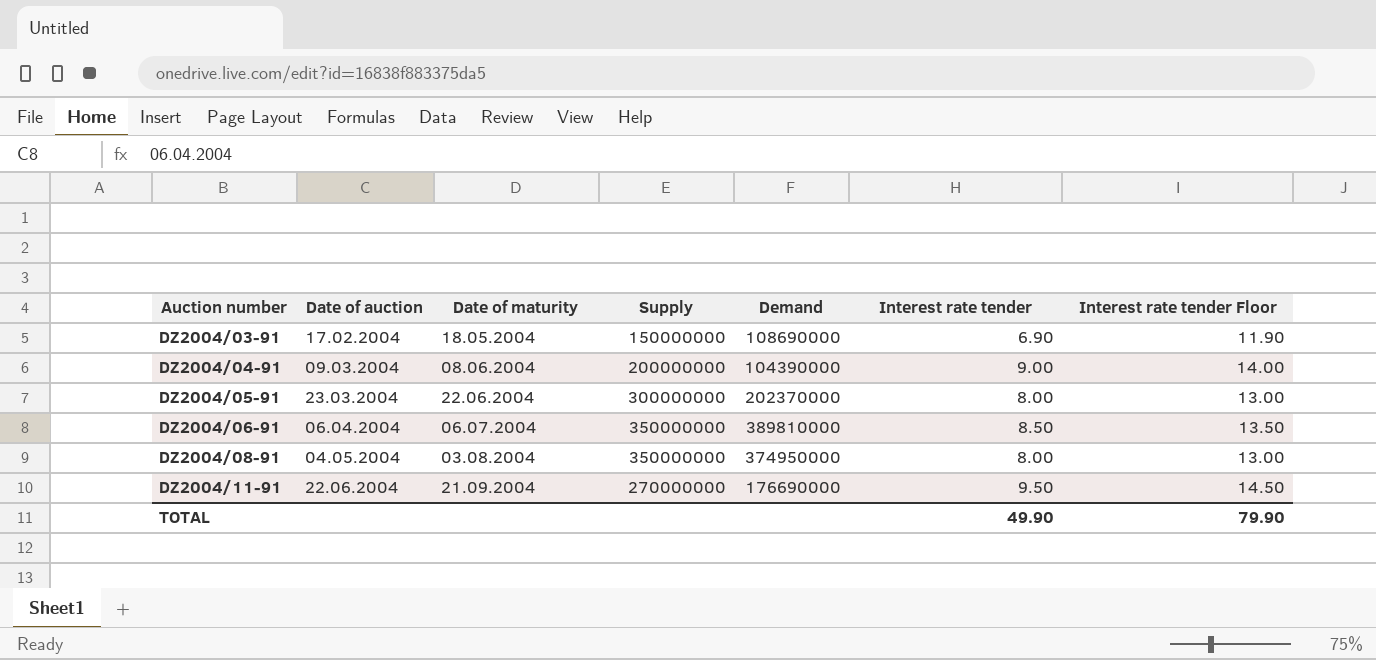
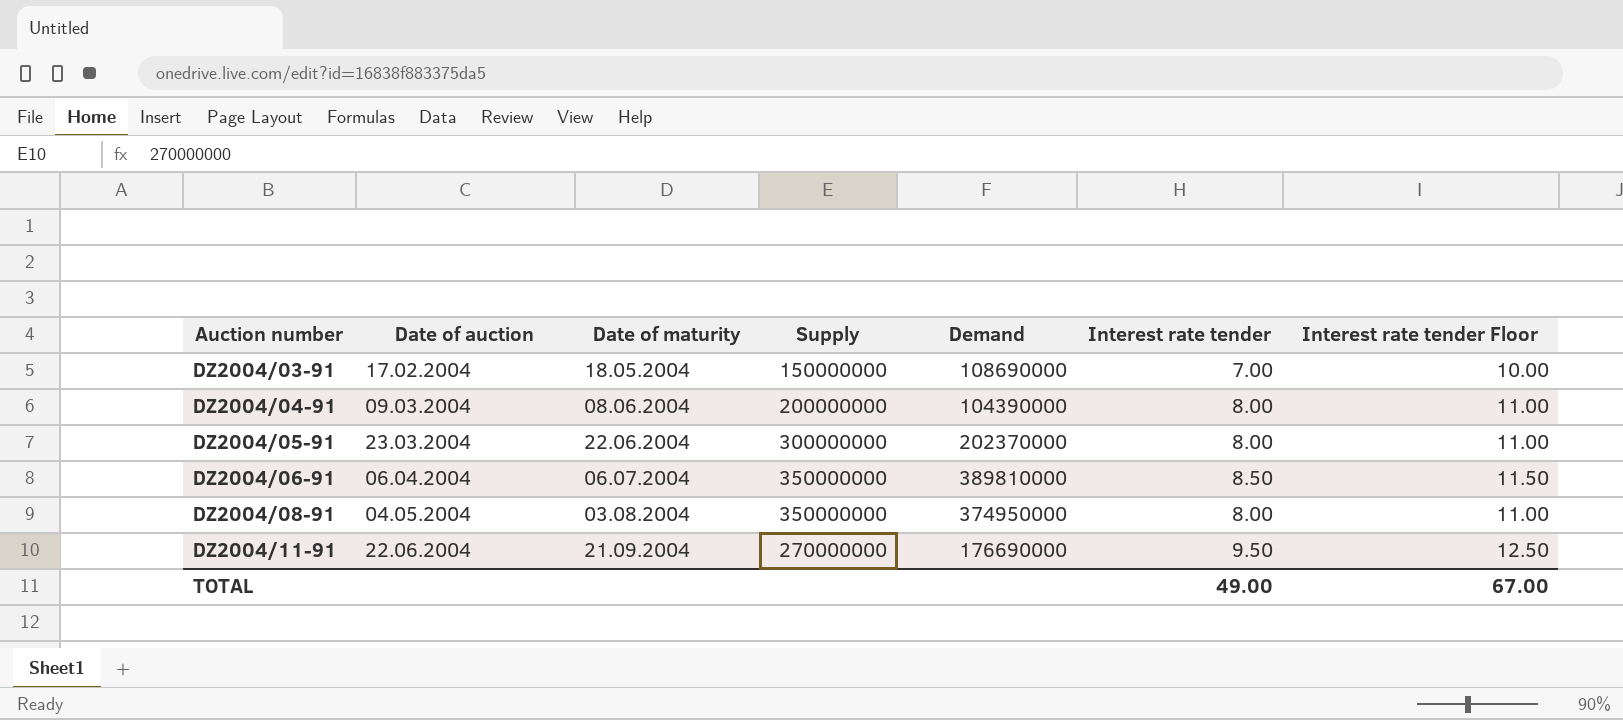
column Interest rate tender Floor | formula: [Interest rate tender] + 5 -> [Interest rate tender] + 3
DZ2004/03-91 | Interest rate tender: 6.90 -> 7.00
DZ2004/04-91 | Interest rate tender: 9.00 -> 8.00
TOTAL | Interest rate tender: 49.90 -> 49.00
TOTAL | Interest rate tender Floor: 79.90 -> 67.00

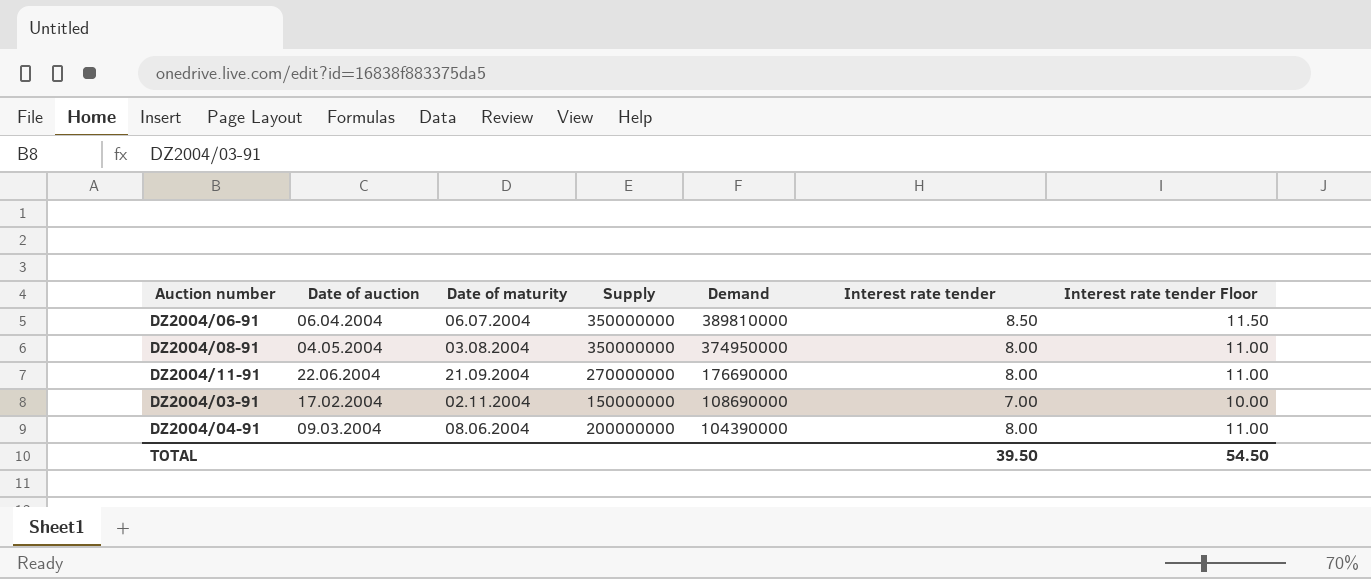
row order: Auction number ascending -> Demand descending
row DZ2004/05-91: 23.03.2004 | 22.06.2004 | 300000000 | 202370000 | 8.00 | 11.00 -> none
DZ2004/11-91 | Interest rate tender: 9.50 -> 8.00
DZ2004/11-91 | Interest rate tender Floor: 12.50 -> 11.00
DZ2004/03-91 | Date of maturity: 18.05.2004 -> 02.11.2004
TOTAL | Interest rate tender: 49.00 -> 39.50
TOTAL | Interest rate tender Floor: 67.00 -> 54.50

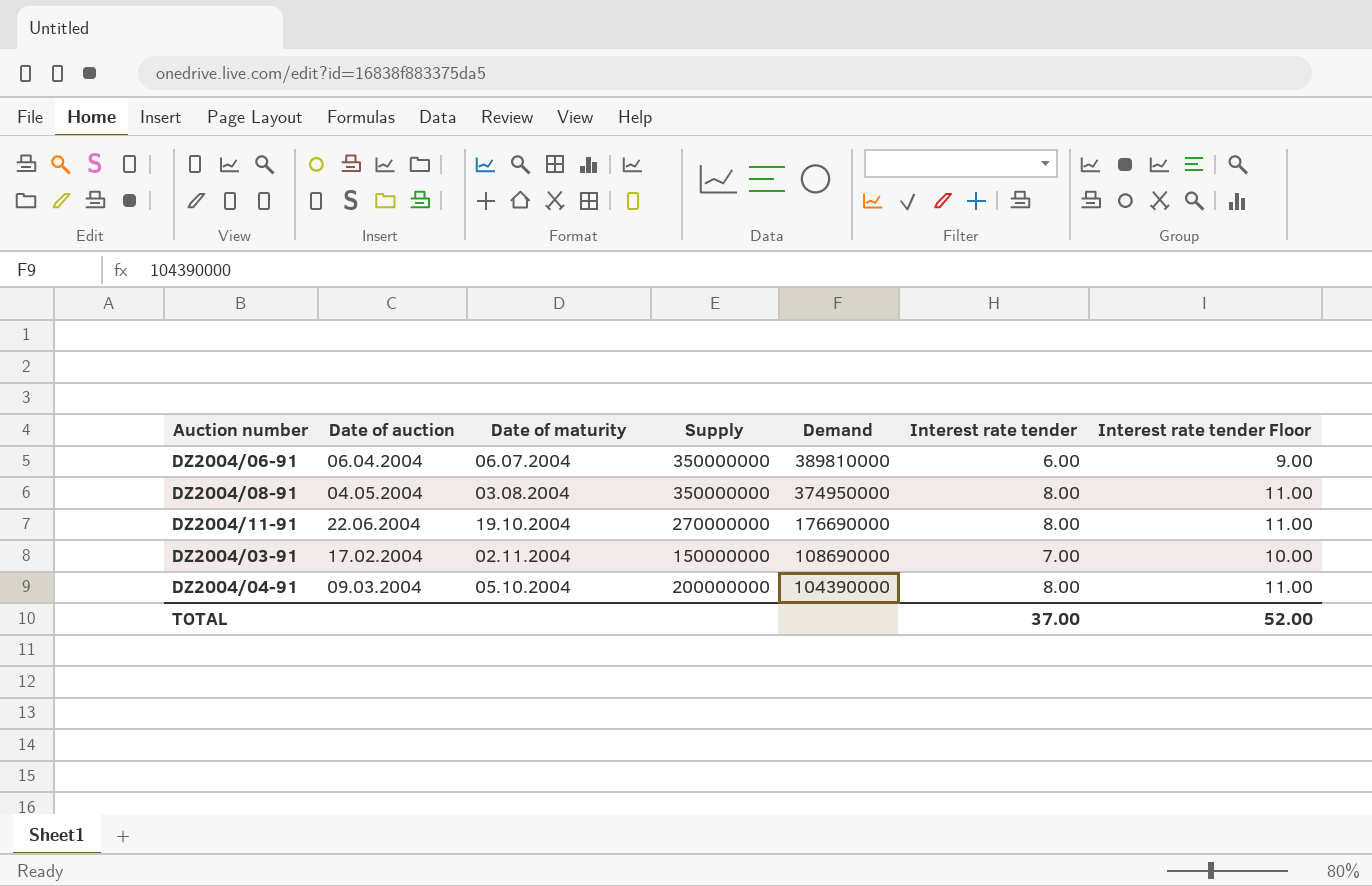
DZ2004/06-91 | Interest rate tender: 8.50 -> 6.00
DZ2004/06-91 | Interest rate tender Floor: 11.50 -> 9.00
DZ2004/11-91 | Date of maturity: 21.09.2004 -> 19.10.2004
DZ2004/04-91 | Date of maturity: 08.06.2004 -> 05.10.2004
TOTAL | Interest rate tender: 39.50 -> 37.00
TOTAL | Interest rate tender Floor: 54.50 -> 52.00

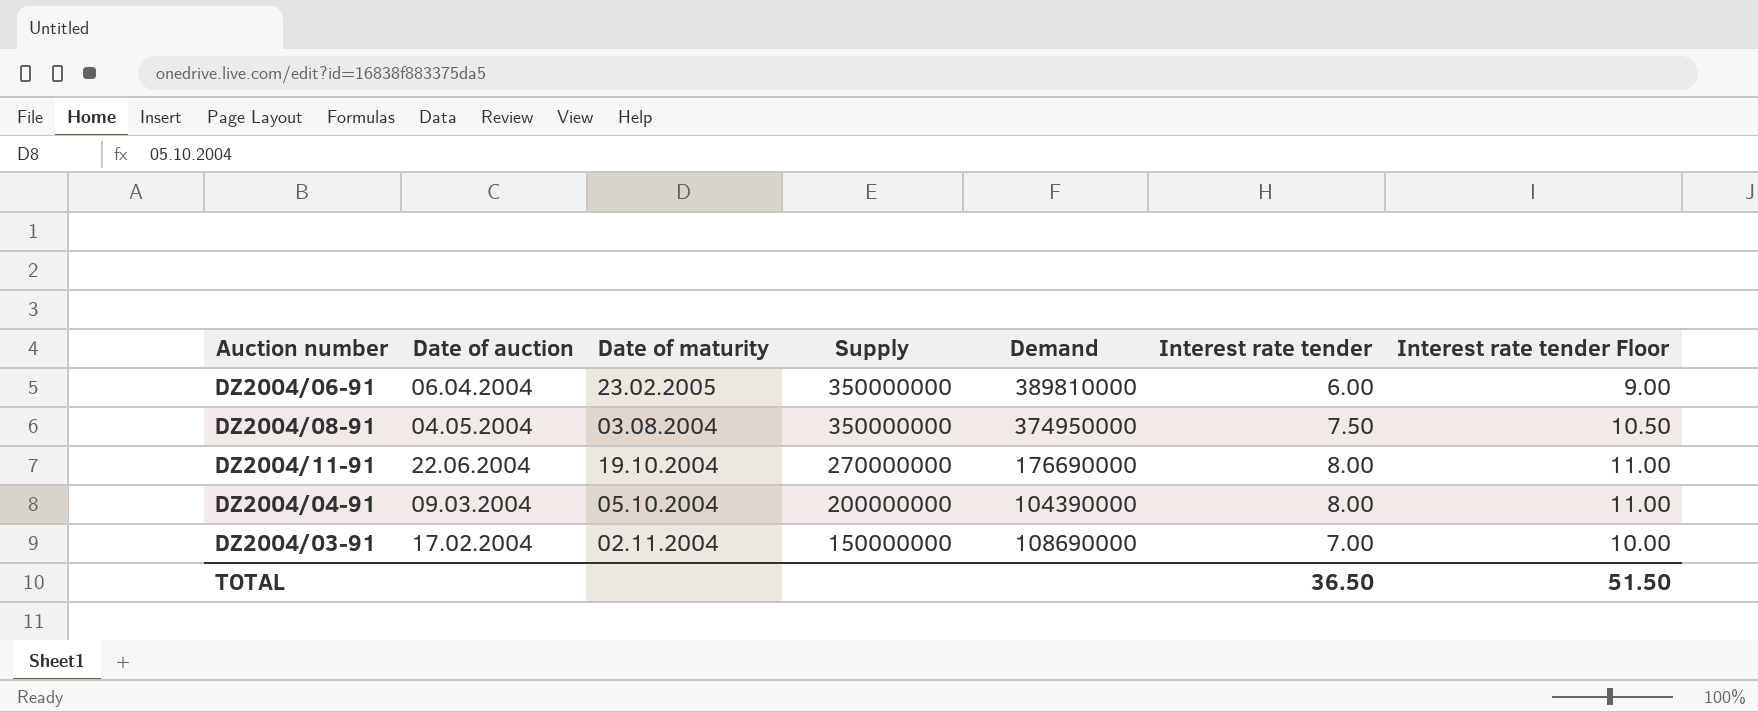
row order: Demand descending -> Supply descending
DZ2004/06-91 | Date of maturity: 06.07.2004 -> 23.02.2005
DZ2004/08-91 | Interest rate tender: 8.00 -> 7.50
DZ2004/08-91 | Interest rate tender Floor: 11.00 -> 10.50
TOTAL | Interest rate tender: 37.00 -> 36.50
TOTAL | Interest rate tender Floor: 52.00 -> 51.50

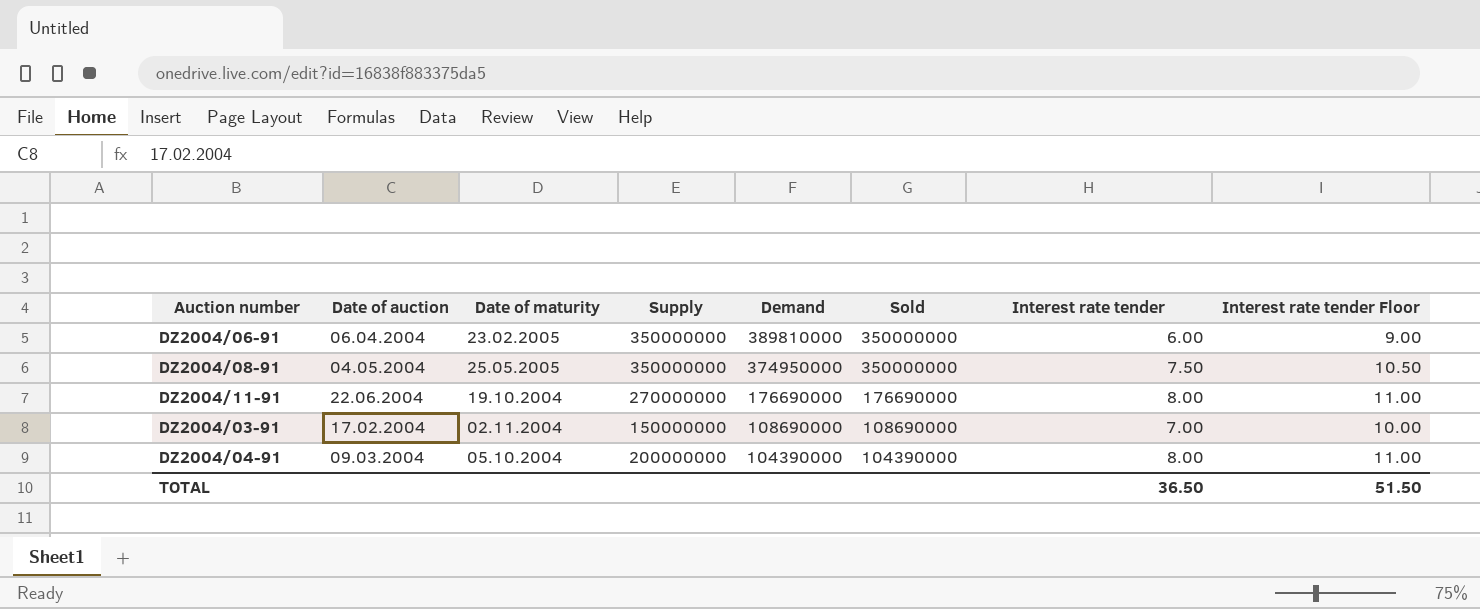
row order: Supply descending -> Demand descending
column Sold | position: none -> 6
DZ2004/08-91 | Date of maturity: 03.08.2004 -> 25.05.2005

